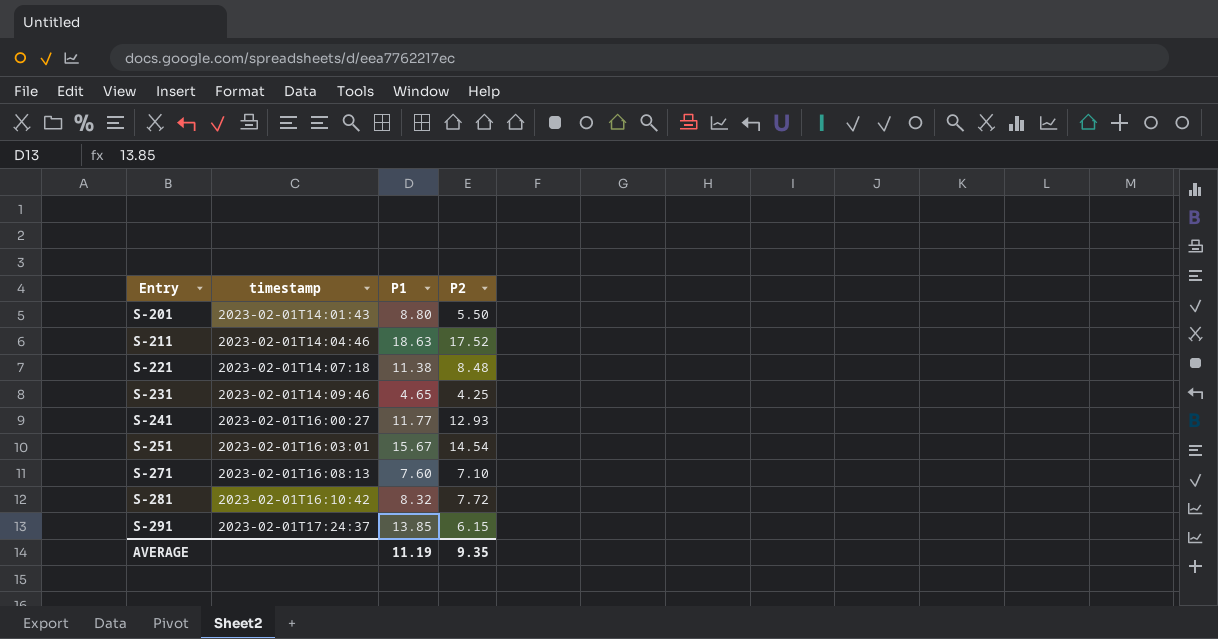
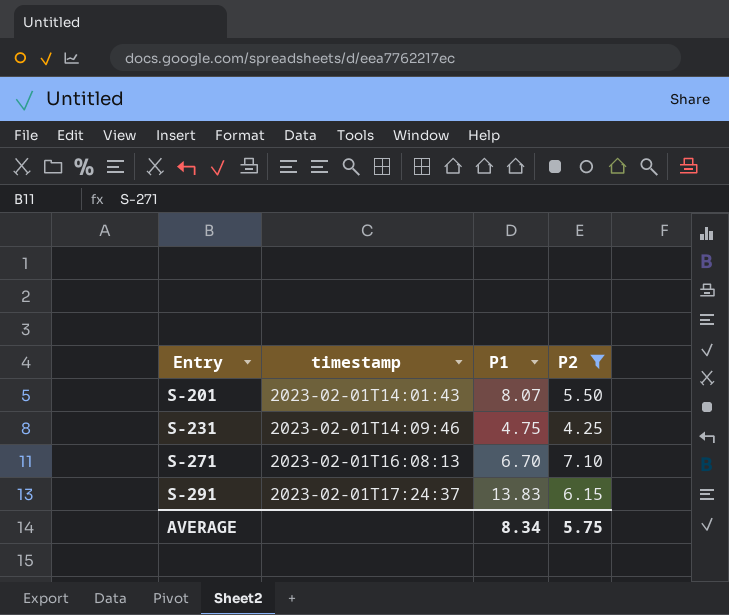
filter: none -> P2 <= 7.10
S-201 | P1: 8.80 -> 8.07
S-231 | P1: 4.65 -> 4.75
S-271 | P1: 7.60 -> 6.70
S-291 | P1: 13.85 -> 13.83
AVERAGE | P1: 11.19 -> 8.34
AVERAGE | P2: 9.35 -> 5.75

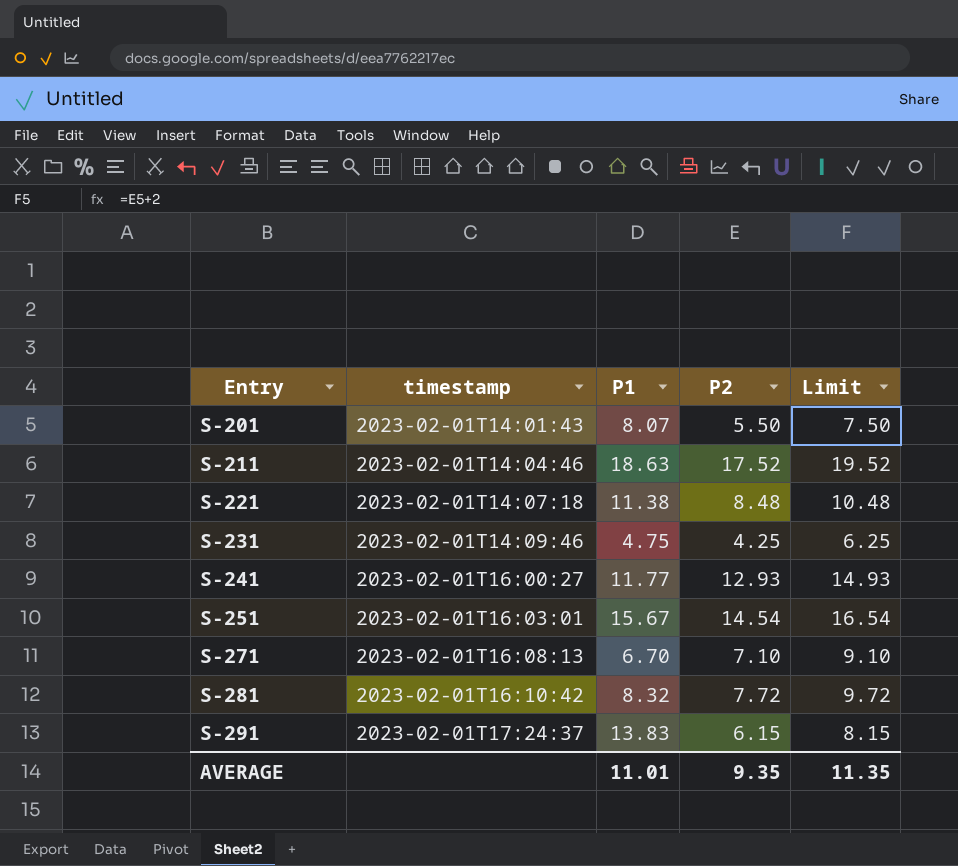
filter: P2 <= 7.10 -> none
column Limit | formula: none -> [P2] + 2
AVERAGE | P1: 8.34 -> 11.01
AVERAGE | P2: 5.75 -> 9.35

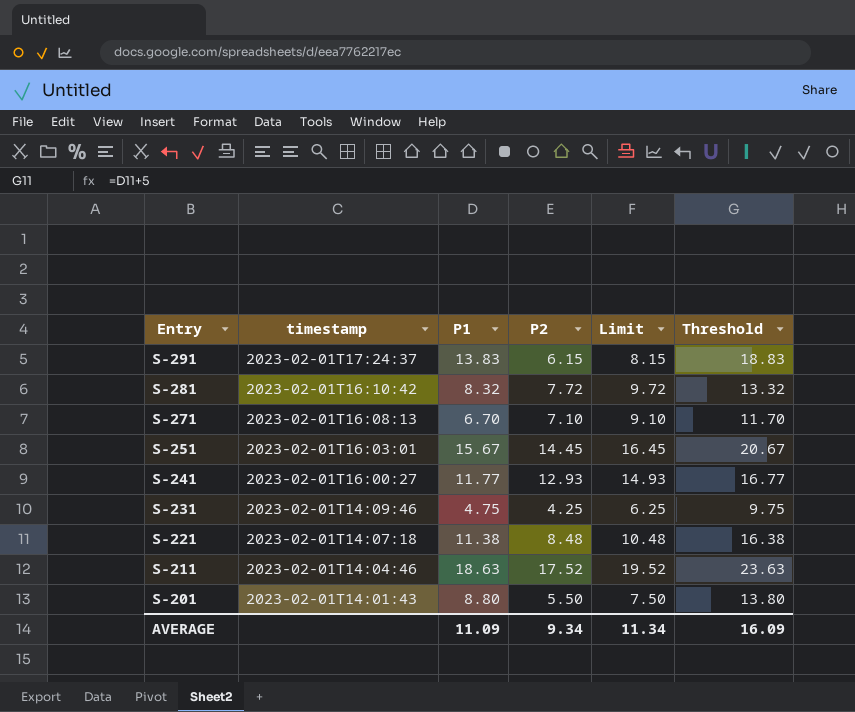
row order: Entry ascending -> Entry descending
column Threshold | formula: none -> [P1] + 5
S-251 | P2: 14.54 -> 14.45
S-251 | Limit: 16.54 -> 16.45
S-201 | P1: 8.07 -> 8.80
AVERAGE | P1: 11.01 -> 11.09
AVERAGE | P2: 9.35 -> 9.34
AVERAGE | Limit: 11.35 -> 11.34

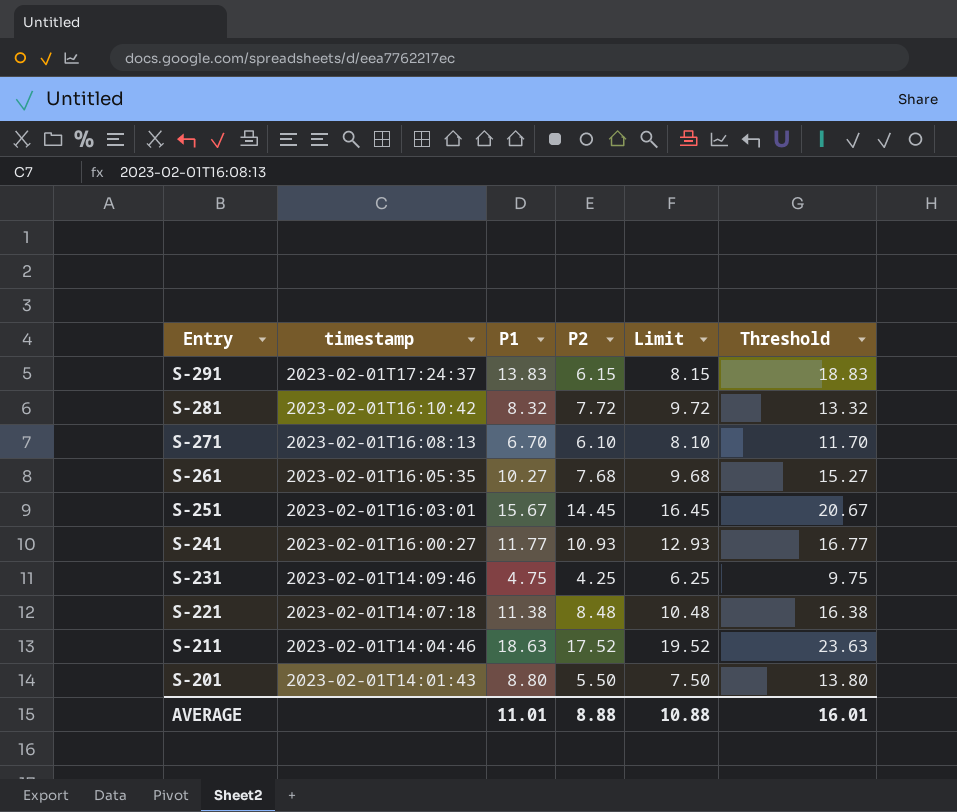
S-271 | P2: 7.10 -> 6.10
S-271 | Limit: 9.10 -> 8.10
row S-261: none -> 2023-02-01T16:05:35 | 10.27 | 7.68 | 9.68 | 15.27
S-241 | P2: 12.93 -> 10.93
S-241 | Limit: 14.93 -> 12.93
AVERAGE | P1: 11.09 -> 11.01
AVERAGE | P2: 9.34 -> 8.88
AVERAGE | Limit: 11.34 -> 10.88
AVERAGE | Threshold: 16.09 -> 16.01

